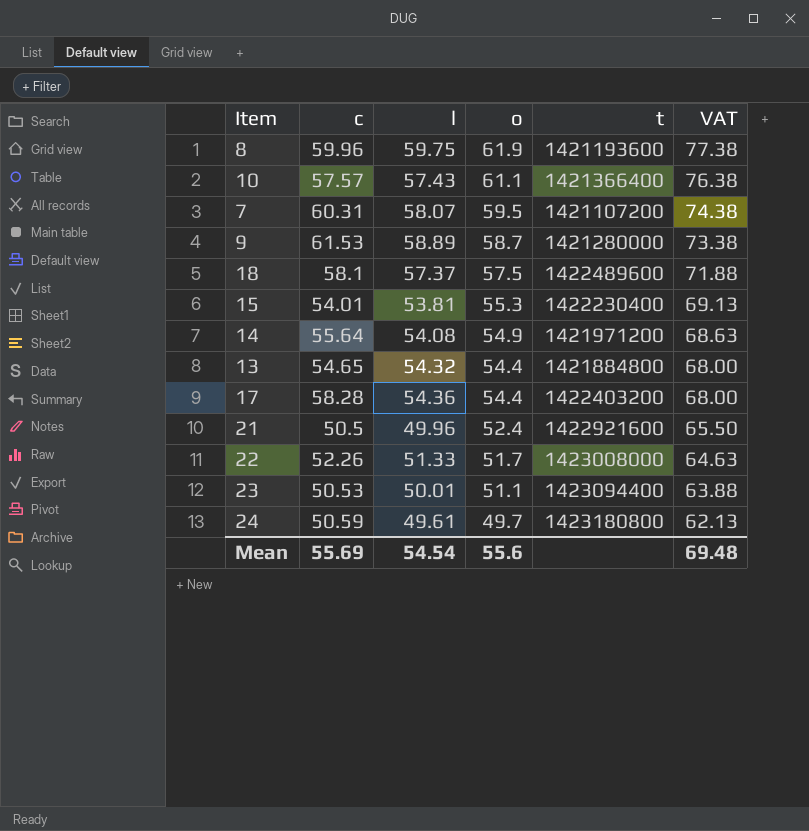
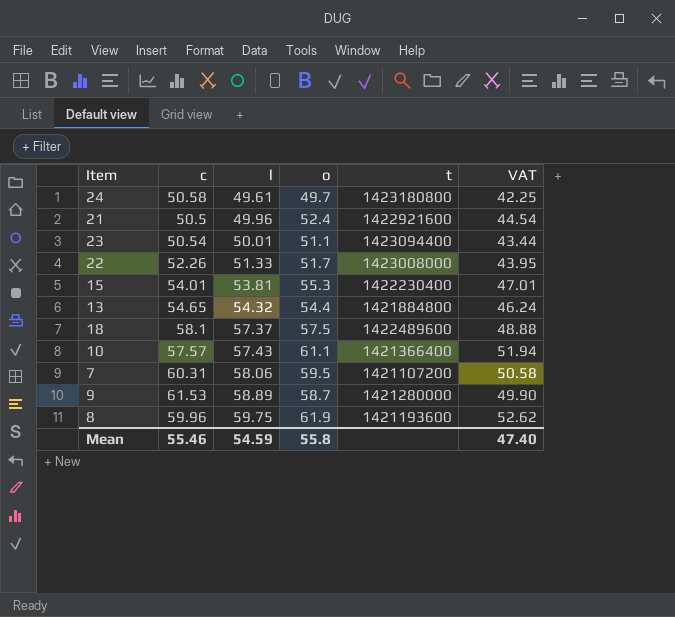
row order: o descending -> l ascending
column VAT | formula: [o] * 1.25 -> [o] * 0.85
row 14: 55.64 | 54.08 | 54.9 | 1421971200 | 68.63 -> none
row 17: 58.28 | 54.36 | 54.4 | 1422403200 | 68.00 -> none
24 | c: 50.59 -> 50.58
23 | c: 50.53 -> 50.54
7 | l: 58.07 -> 58.06
Mean | c: 55.69 -> 55.46
Mean | l: 54.54 -> 54.59
Mean | o: 55.6 -> 55.8
Mean | VAT: 69.48 -> 47.40

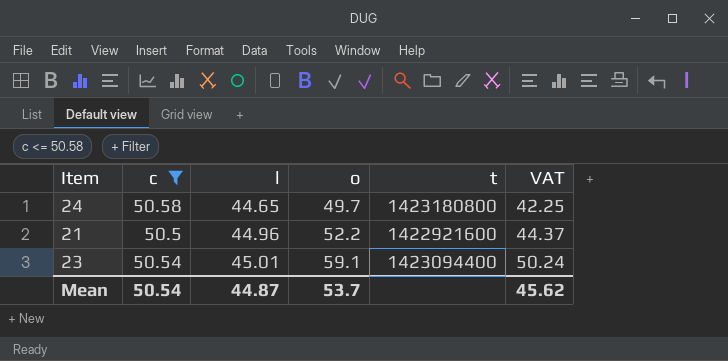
filter: none -> c <= 50.58
24 | l: 49.61 -> 44.65
21 | l: 49.96 -> 44.96
21 | o: 52.4 -> 52.2
21 | VAT: 44.54 -> 44.37
23 | l: 50.01 -> 45.01
23 | o: 51.1 -> 59.1
23 | VAT: 43.44 -> 50.24
Mean | c: 55.46 -> 50.54
Mean | l: 54.59 -> 44.87
Mean | o: 55.8 -> 53.7
Mean | VAT: 47.40 -> 45.62

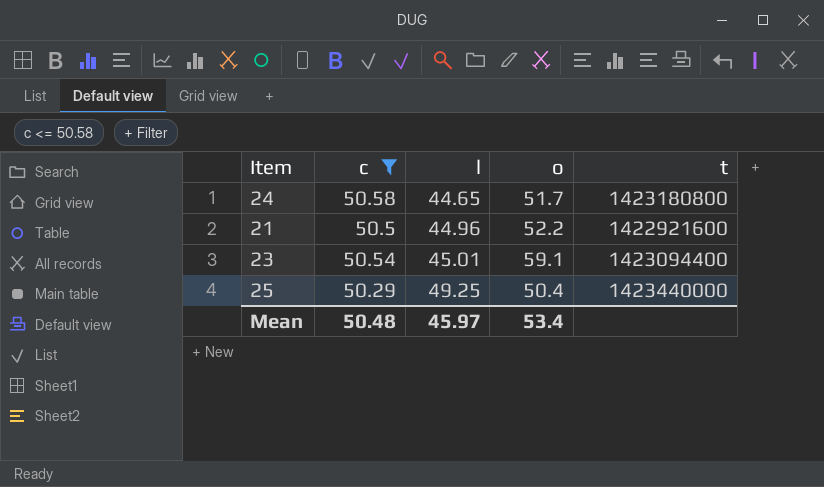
column VAT | formula: [o] * 0.85 -> none
24 | o: 49.7 -> 51.7
row 25: none -> 50.29 | 49.25 | 50.4 | 1423440000
Mean | c: 50.54 -> 50.48
Mean | l: 44.87 -> 45.97
Mean | o: 53.7 -> 53.4

